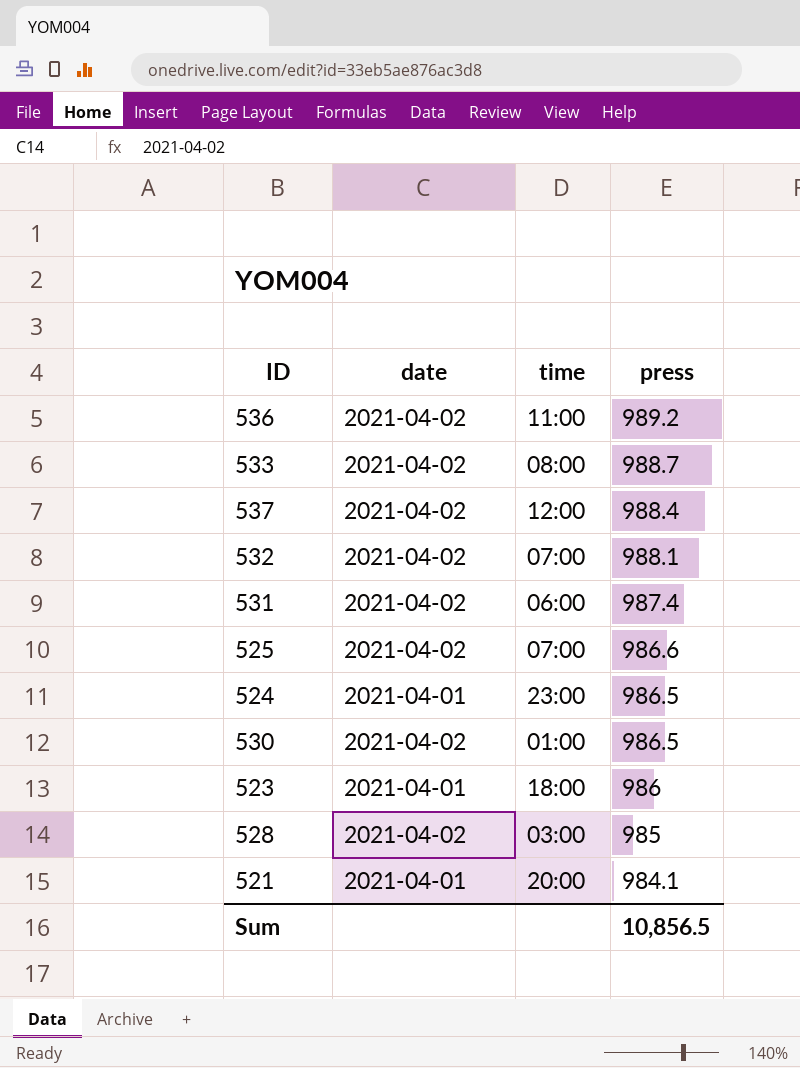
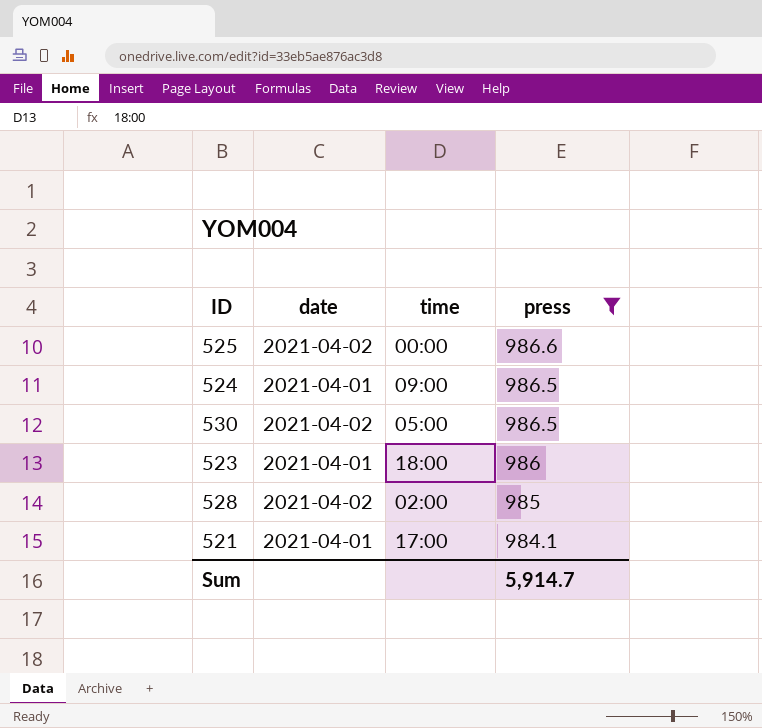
filter: none -> press <= 986.6
525 | time: 07:00 -> 00:00
524 | time: 23:00 -> 09:00
530 | time: 01:00 -> 05:00
528 | time: 03:00 -> 02:00
521 | time: 20:00 -> 17:00
Sum | press: 10,856.5 -> 5,914.7

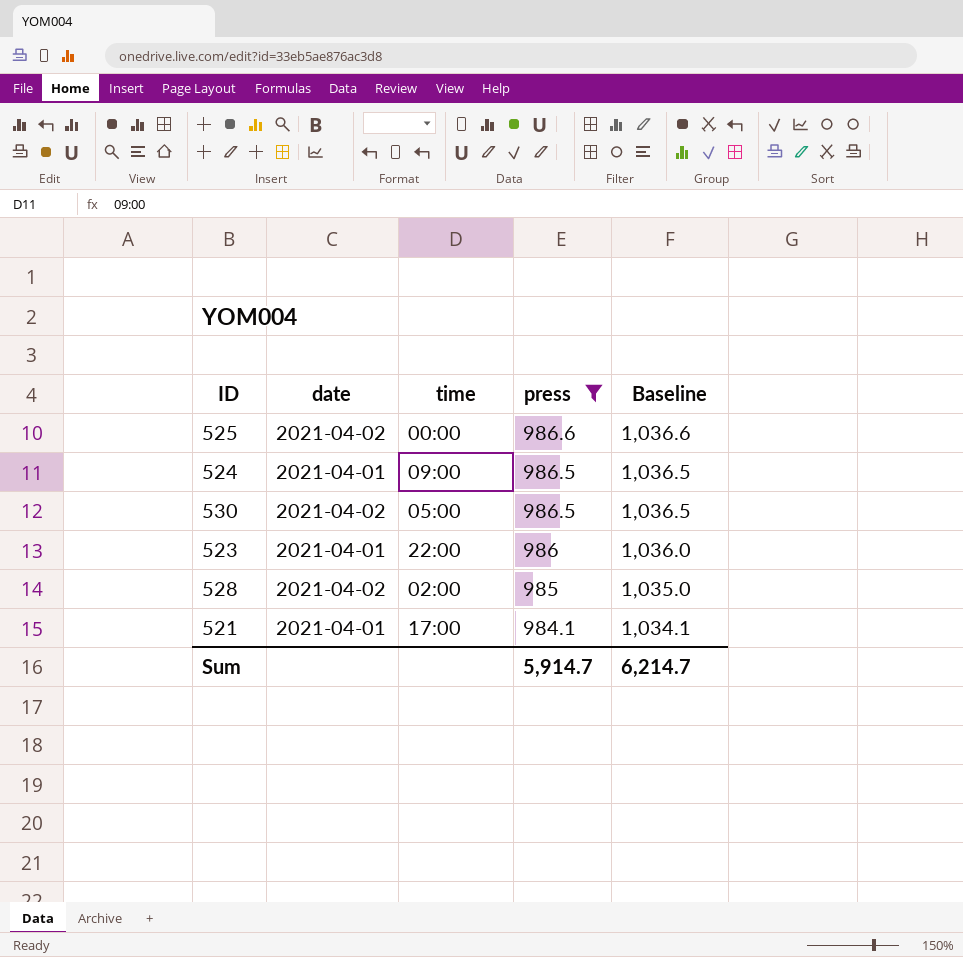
column Baseline | formula: none -> [press] + 50
523 | time: 18:00 -> 22:00

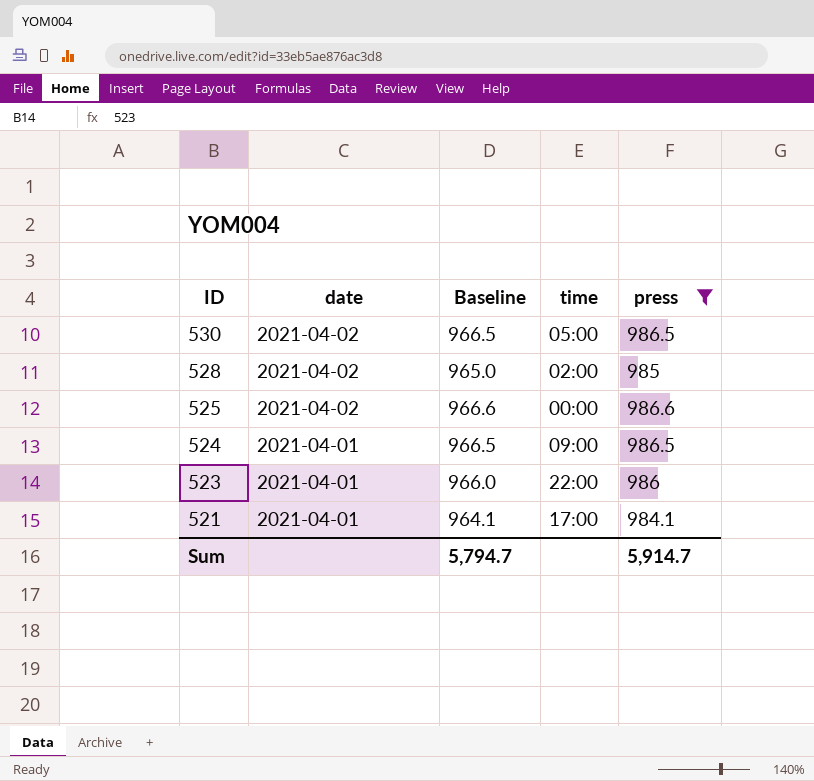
row order: press descending -> ID descending
column Baseline | formula: [press] + 50 -> [press] - 20
column Baseline | position: 5 -> 3
Sum | Baseline: 6,214.7 -> 5,794.7

